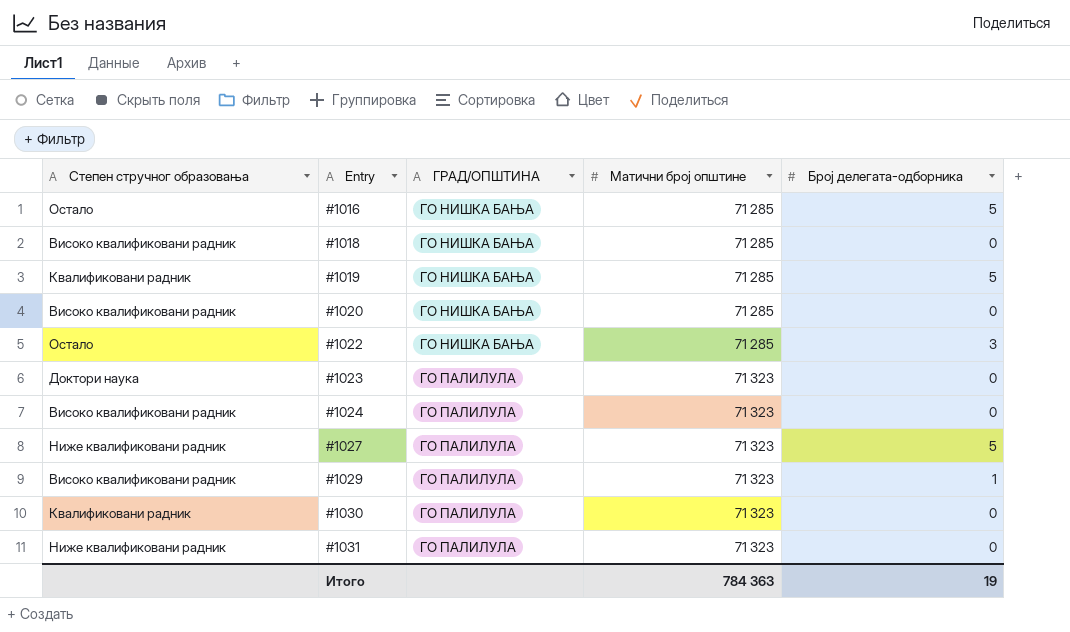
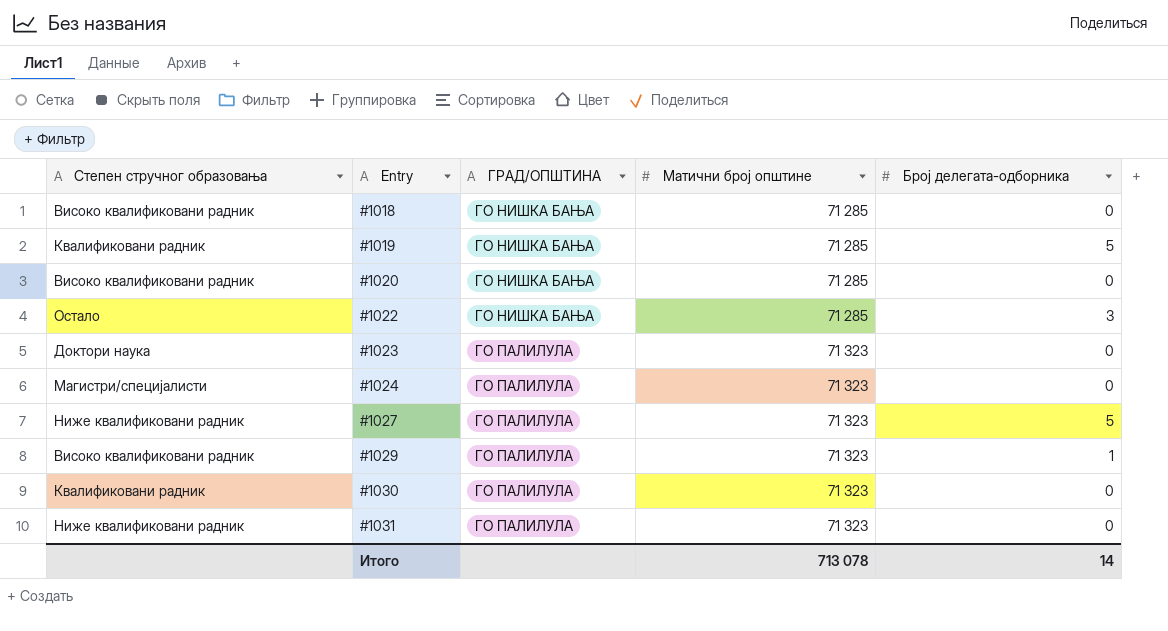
row #1016: Остало | ГО НИШКА БАЊА | 71 285 | 5 -> none
#1024 | Степен стручног образовања: Високо квалификовани радник -> Магистри/специјалисти
Итого | Матични број општине: 784 363 -> 713 078
Итого | Број делегата-одборника: 19 -> 14

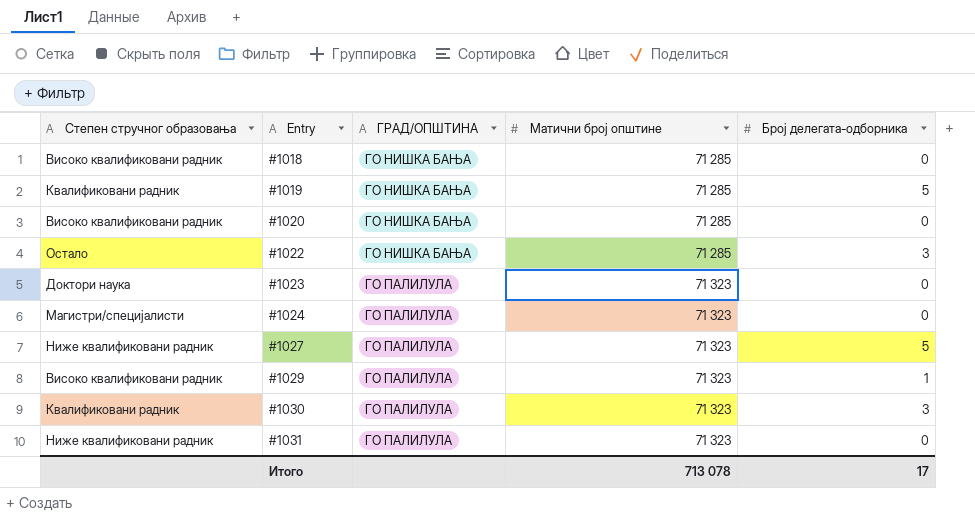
#1030 | Број делегата-одборника: 0 -> 3
Итого | Број делегата-одборника: 14 -> 17

